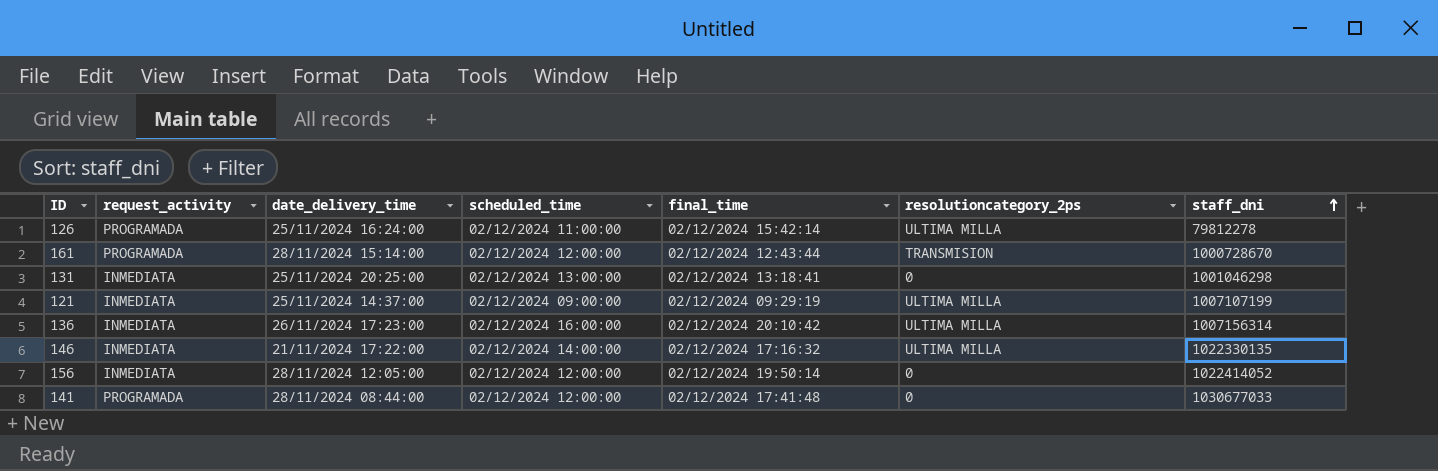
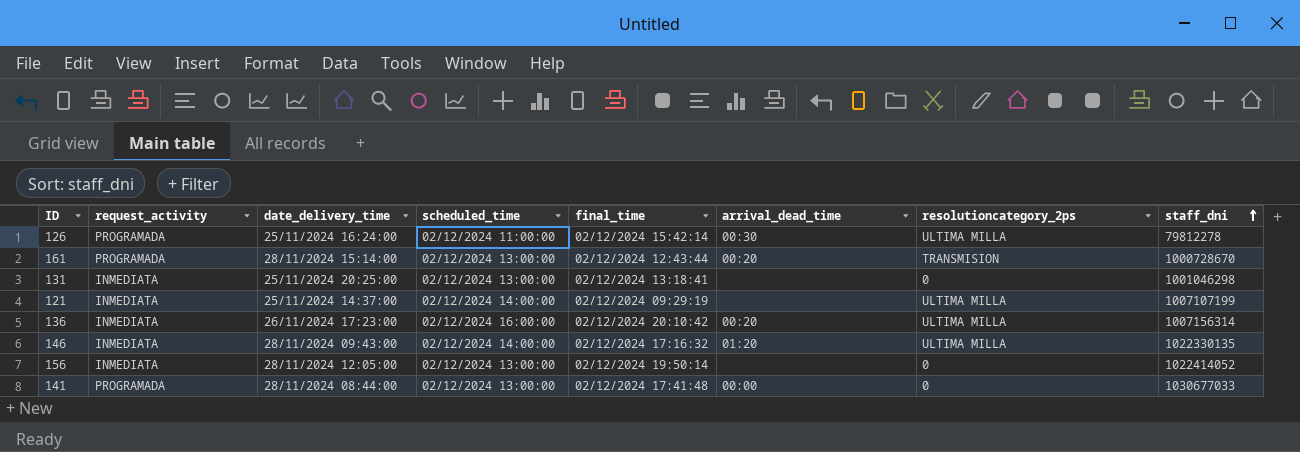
column arrival_dead_time | position: none -> 6
161 | scheduled_time: 02/12/2024 12:00:00 -> 02/12/2024 13:00:00
121 | scheduled_time: 02/12/2024 09:00:00 -> 02/12/2024 14:00:00
146 | date_delivery_time: 21/11/2024 17:22:00 -> 28/11/2024 09:43:00
156 | scheduled_time: 02/12/2024 12:00:00 -> 02/12/2024 13:00:00
141 | scheduled_time: 02/12/2024 12:00:00 -> 02/12/2024 13:00:00

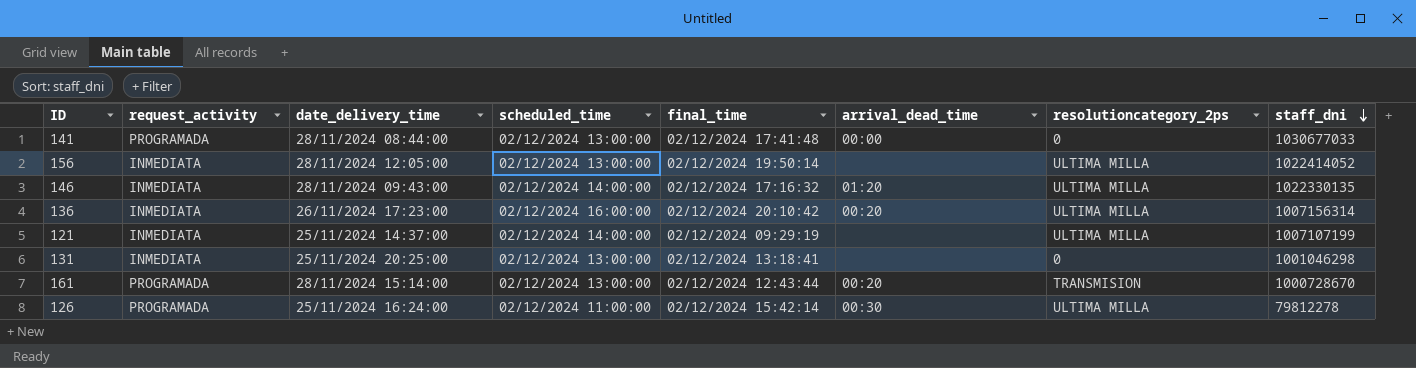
row order: staff_dni ascending -> staff_dni descending
156 | resolutioncategory_2ps: 0 -> ULTIMA MILLA

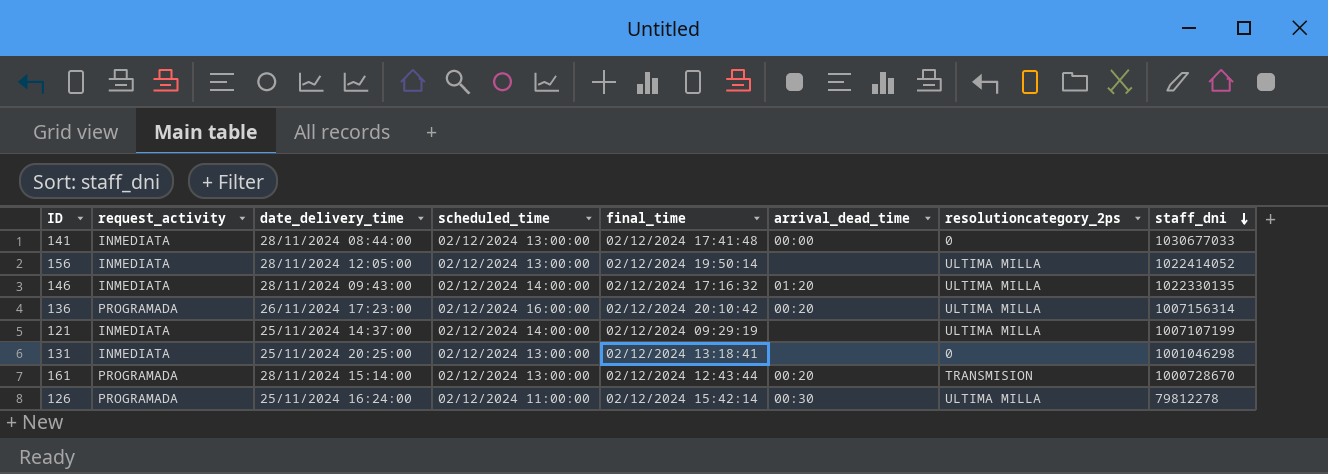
141 | request_activity: PROGRAMADA -> INMEDIATA
136 | request_activity: INMEDIATA -> PROGRAMADA

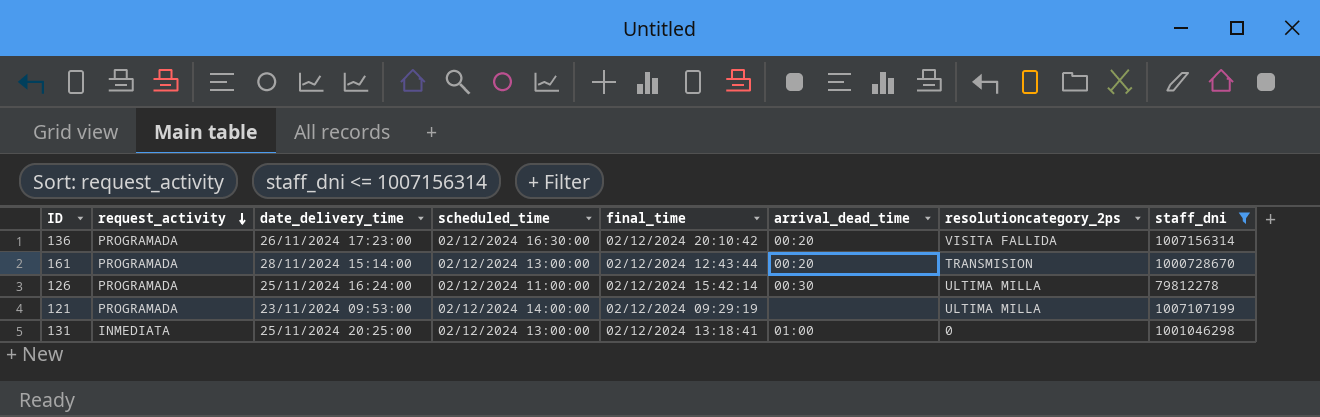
filter: none -> staff_dni <= 1007156314
row order: staff_dni descending -> request_activity descending
136 | scheduled_time: 02/12/2024 16:00:00 -> 02/12/2024 16:30:00
136 | resolutioncategory_2ps: ULTIMA MILLA -> VISITA FALLIDA
121 | request_activity: INMEDIATA -> PROGRAMADA
121 | date_delivery_time: 25/11/2024 14:37:00 -> 23/11/2024 09:53:00
131 | arrival_dead_time: none -> 01:00

